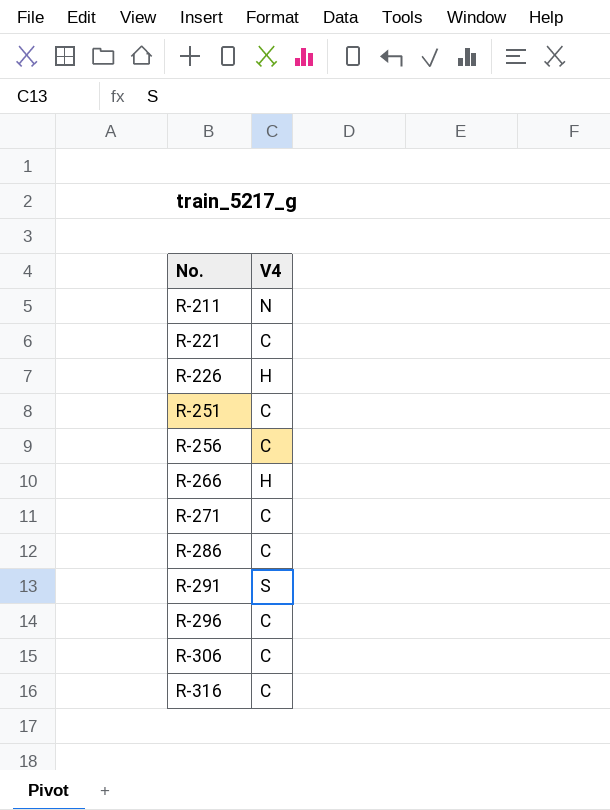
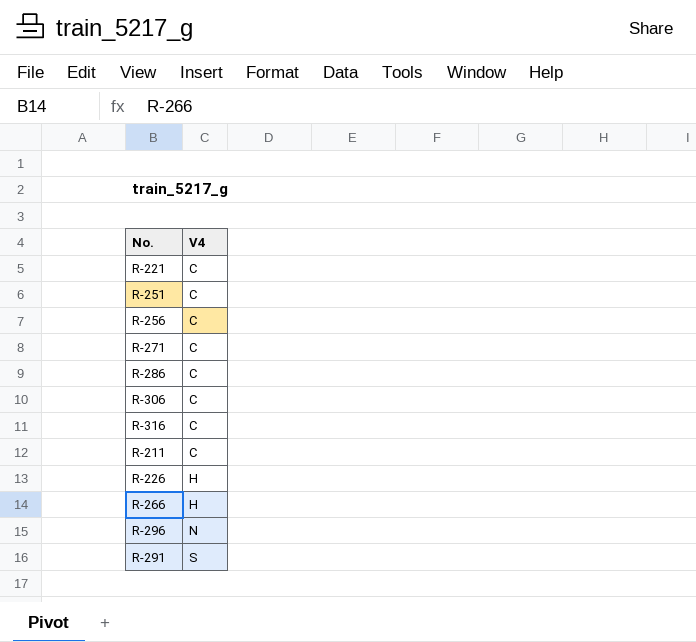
row order: No. ascending -> V4 ascending
R-211 | V4: N -> C
R-296 | V4: C -> N

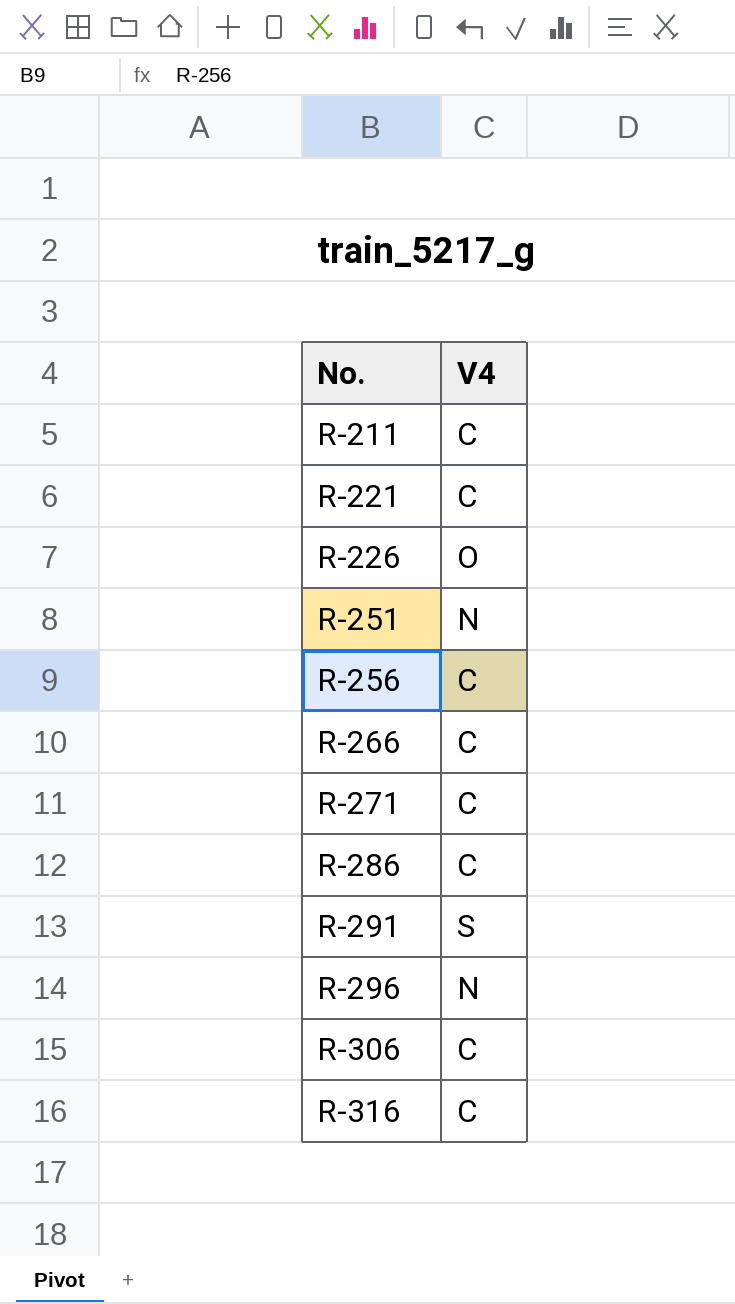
row order: V4 ascending -> No. ascending
R-226 | V4: H -> O
R-251 | V4: C -> N
R-266 | V4: H -> C

